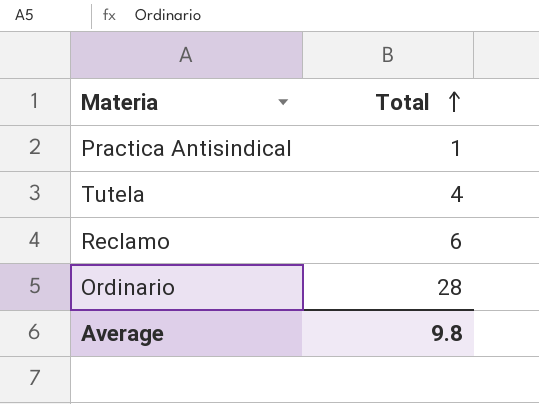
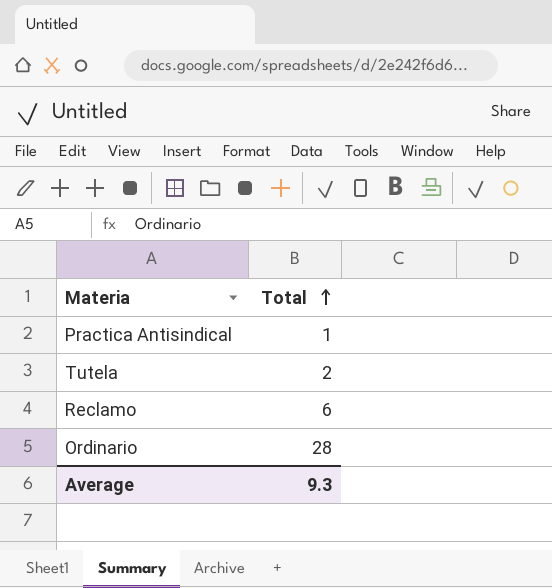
Tutela | Total: 4 -> 2
Average | Total: 9.8 -> 9.3

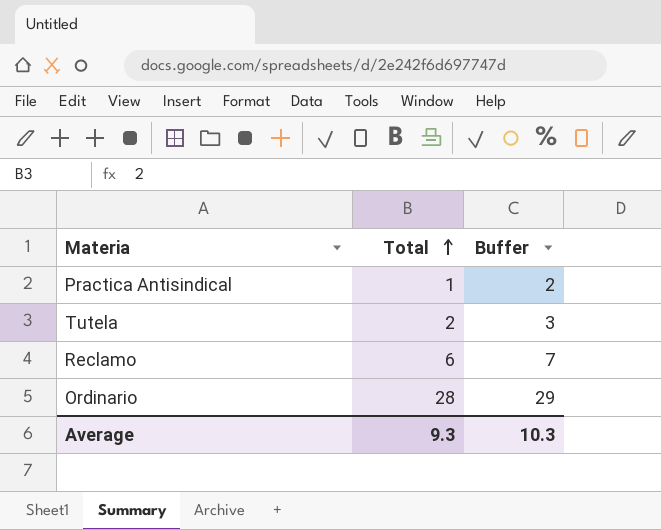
column Buffer | formula: none -> [Total] + 1

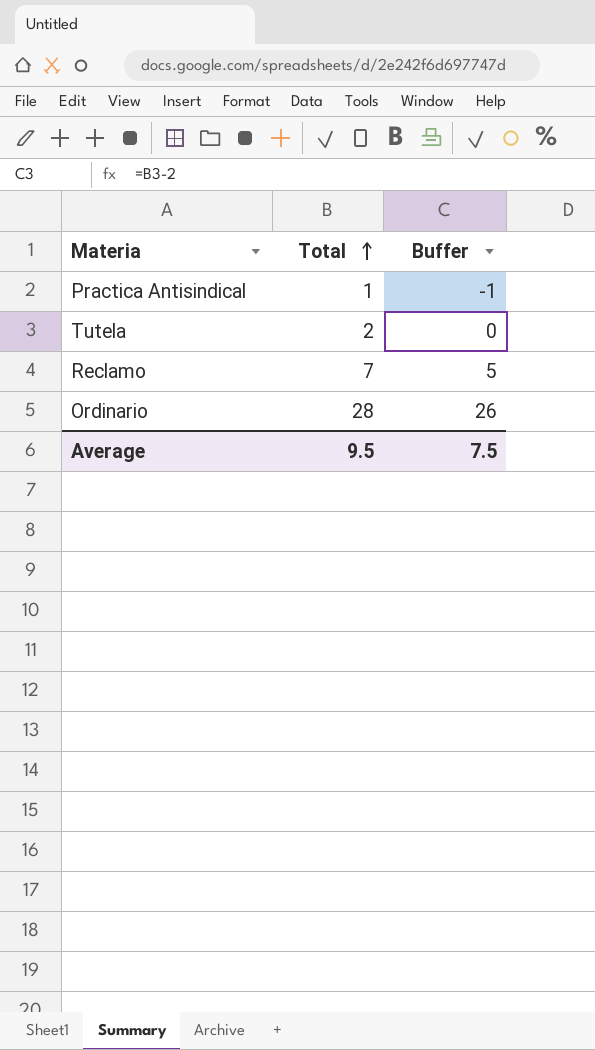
column Buffer | formula: [Total] + 1 -> [Total] - 2
Reclamo | Total: 6 -> 7
Average | Total: 9.3 -> 9.5
Average | Buffer: 10.3 -> 7.5

